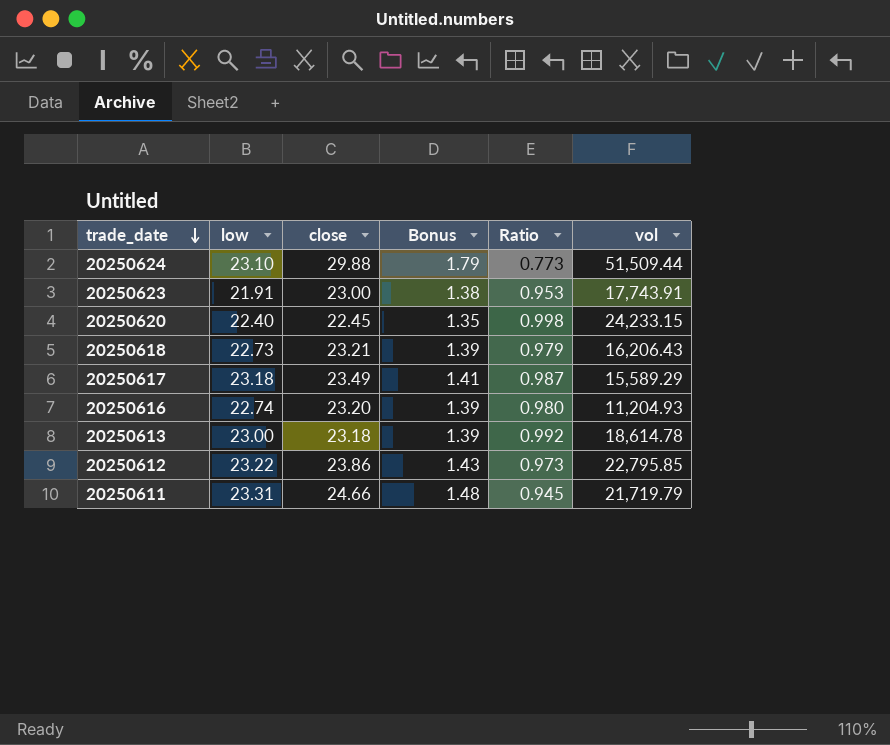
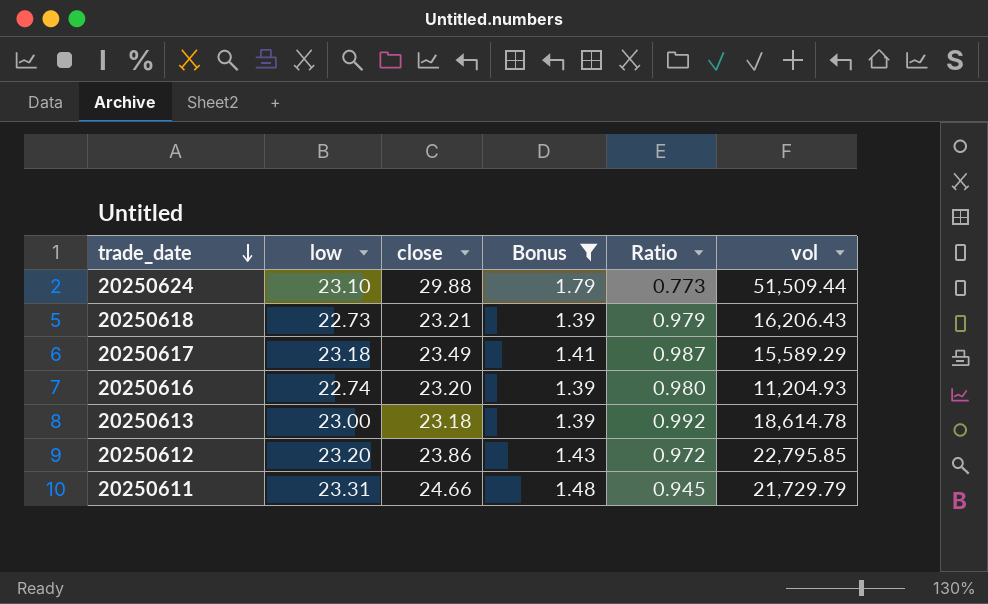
filter: none -> Bonus >= 1.39
20250612 | low: 23.22 -> 23.20
20250612 | Ratio: 0.973 -> 0.972
20250611 | vol: 21,719.79 -> 21,729.79

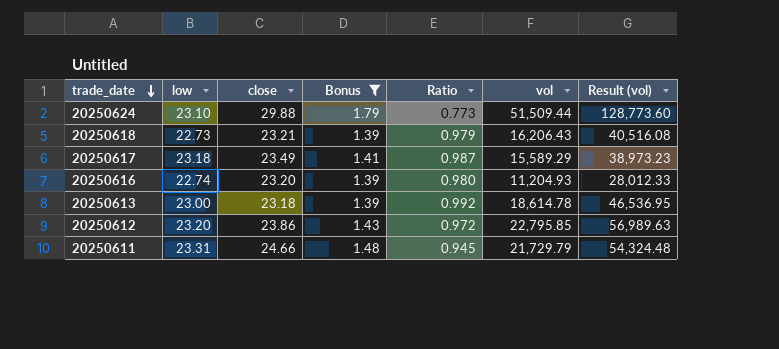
column Result (vol) | formula: none -> [vol] * 2.5

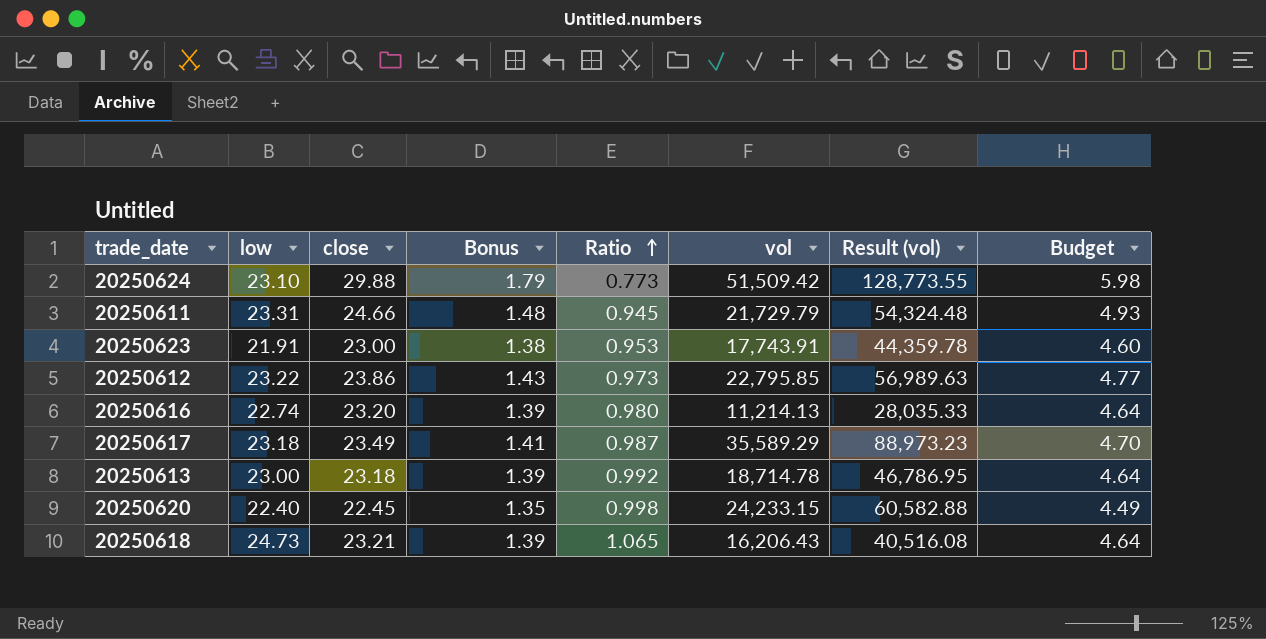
filter: Bonus >= 1.39 -> none
row order: trade_date descending -> Ratio ascending
column Budget | formula: none -> [close] * 0.2
20250624 | vol: 51,509.44 -> 51,509.42
20250624 | Result (vol): 128,773.60 -> 128,773.55
20250612 | low: 23.20 -> 23.22
20250612 | Ratio: 0.972 -> 0.973
20250616 | vol: 11,204.93 -> 11,214.13
20250616 | Result (vol): 28,012.33 -> 28,035.33
20250617 | vol: 15,589.29 -> 35,589.29
20250617 | Result (vol): 38,973.23 -> 88,973.23
20250613 | vol: 18,614.78 -> 18,714.78
20250613 | Result (vol): 46,536.95 -> 46,786.95
20250618 | low: 22.73 -> 24.73
20250618 | Ratio: 0.979 -> 1.065

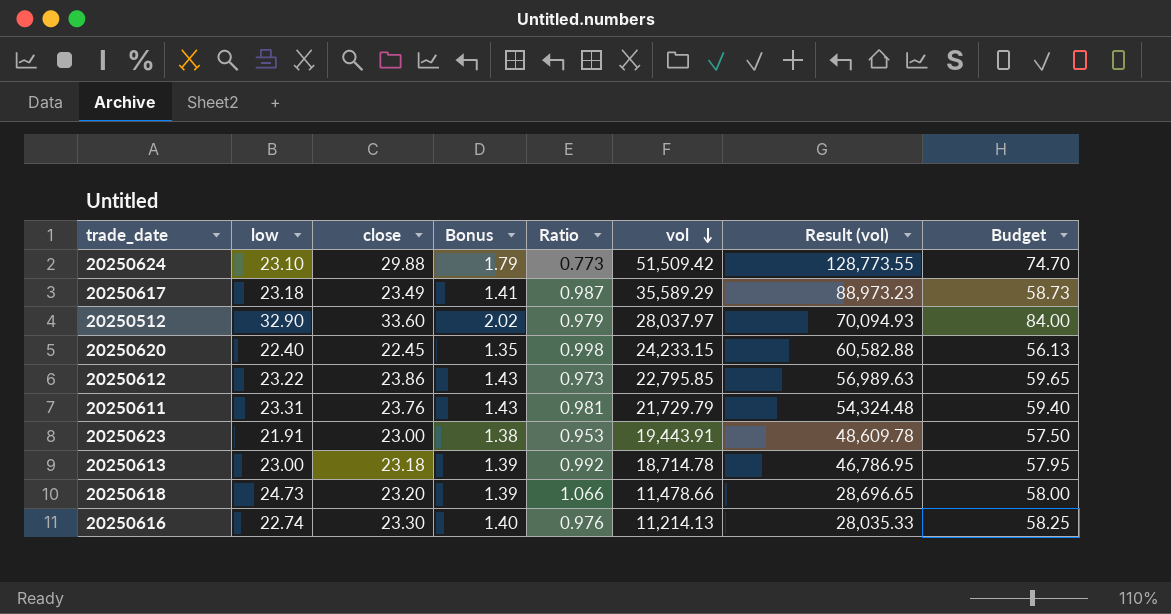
row order: Ratio ascending -> vol descending
column Budget | formula: [close] * 0.2 -> [close] * 2.5
row 20250512: none -> 32.90 | 33.60 | 2.02 | 0.979 | 28,037.97 | 70,094.93 | 84.00
20250611 | close: 24.66 -> 23.76
20250611 | Bonus: 1.48 -> 1.43
20250611 | Ratio: 0.945 -> 0.981
20250623 | vol: 17,743.91 -> 19,443.91
20250623 | Result (vol): 44,359.78 -> 48,609.78
20250618 | close: 23.21 -> 23.20
20250618 | Ratio: 1.065 -> 1.066
20250618 | vol: 16,206.43 -> 11,478.66
20250618 | Result (vol): 40,516.08 -> 28,696.65
20250616 | close: 23.20 -> 23.30
20250616 | Bonus: 1.39 -> 1.40
20250616 | Ratio: 0.980 -> 0.976

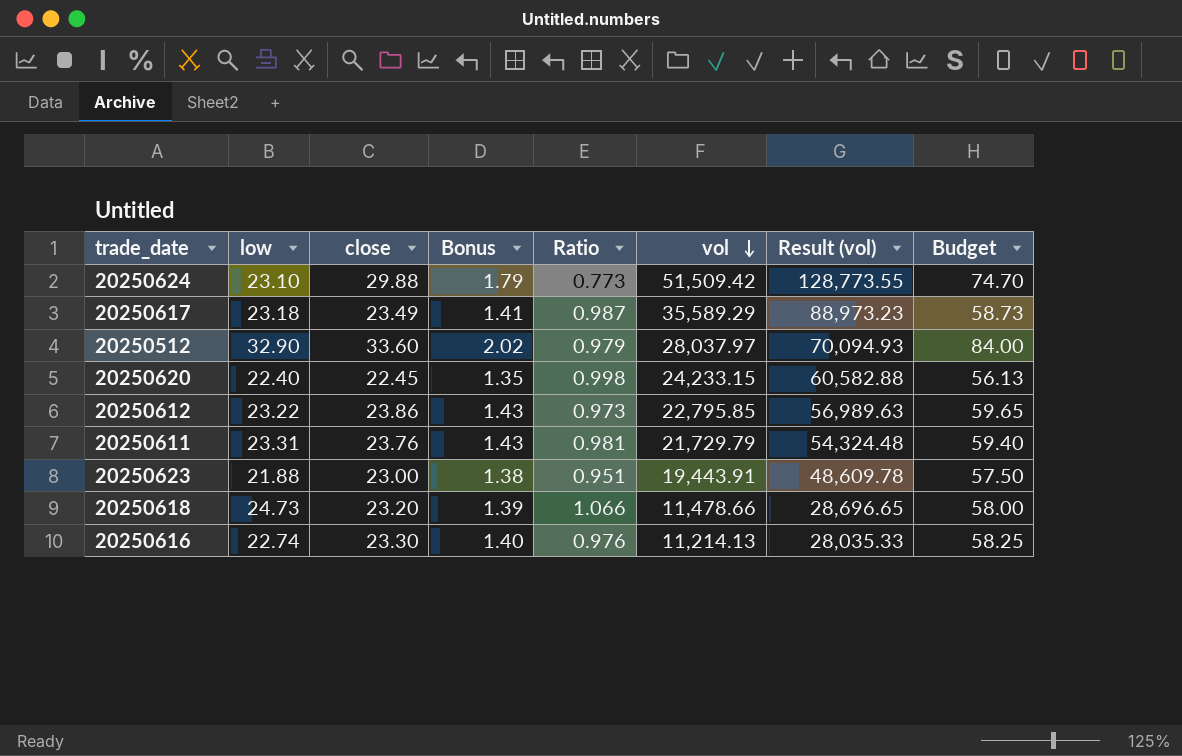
row 20250613: 23.00 | 23.18 | 1.39 | 0.992 | 18,714.78 | 46,786.95 | 57.95 -> none
20250623 | low: 21.91 -> 21.88
20250623 | Ratio: 0.953 -> 0.951

